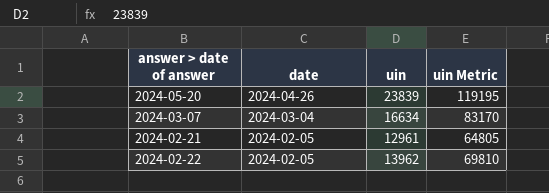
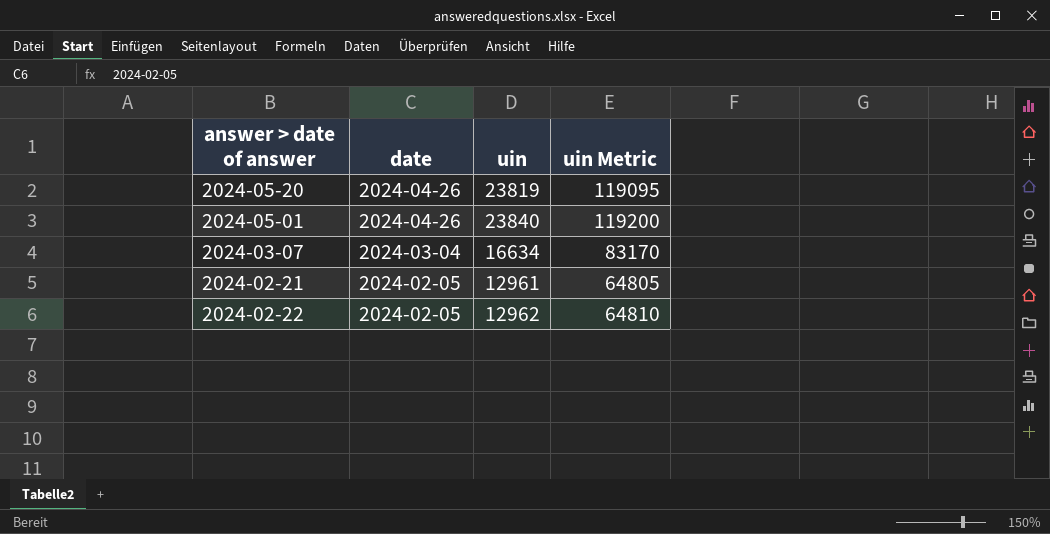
2024-05-20 | uin: 23839 -> 23819
2024-05-20 | uin Metric: 119195 -> 119095
row 2024-05-01: none -> 2024-04-26 | 23840 | 119200
2024-02-22 | uin: 13962 -> 12962
2024-02-22 | uin Metric: 69810 -> 64810

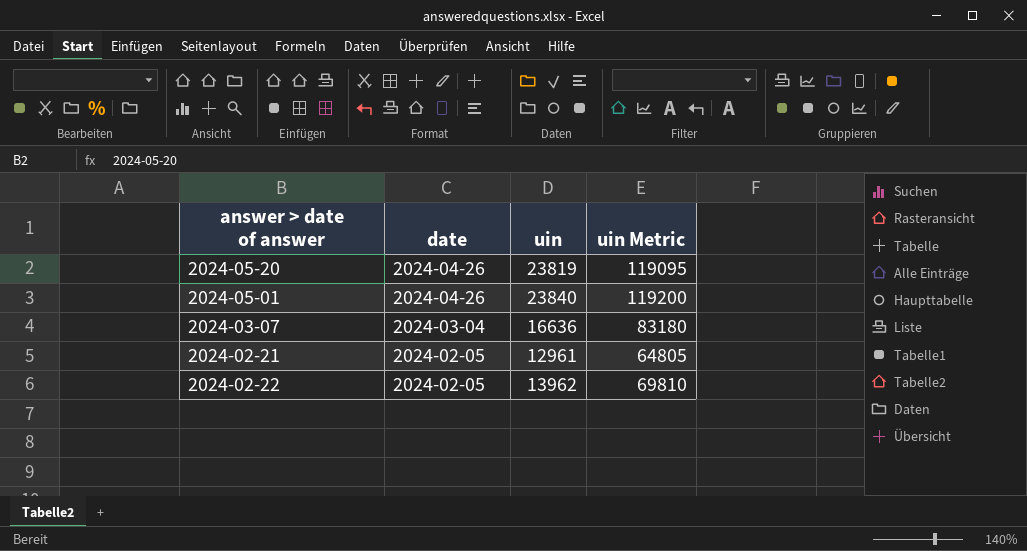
2024-03-07 | uin: 16634 -> 16636
2024-03-07 | uin Metric: 83170 -> 83180
2024-02-22 | uin: 12962 -> 13962
2024-02-22 | uin Metric: 64810 -> 69810

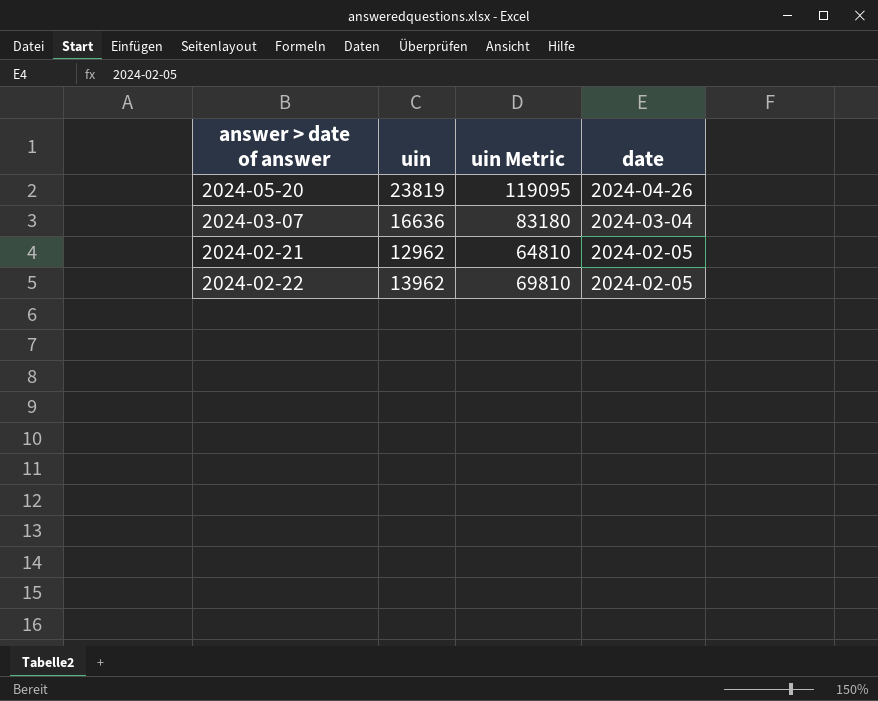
column date | position: 2 -> 4
row 2024-05-01: 2024-04-26 | 23840 | 119200 -> none
2024-02-21 | uin: 12961 -> 12962
2024-02-21 | uin Metric: 64805 -> 64810

